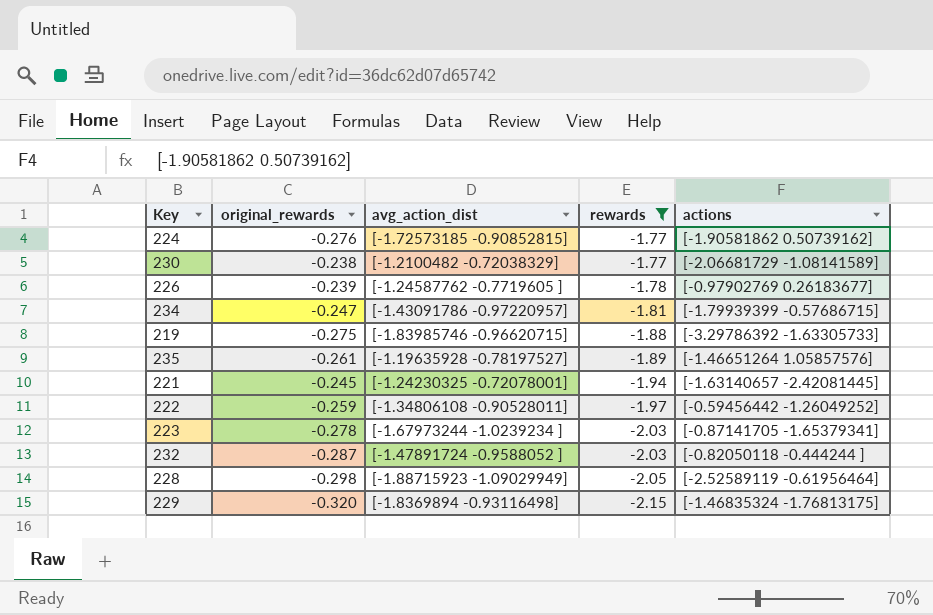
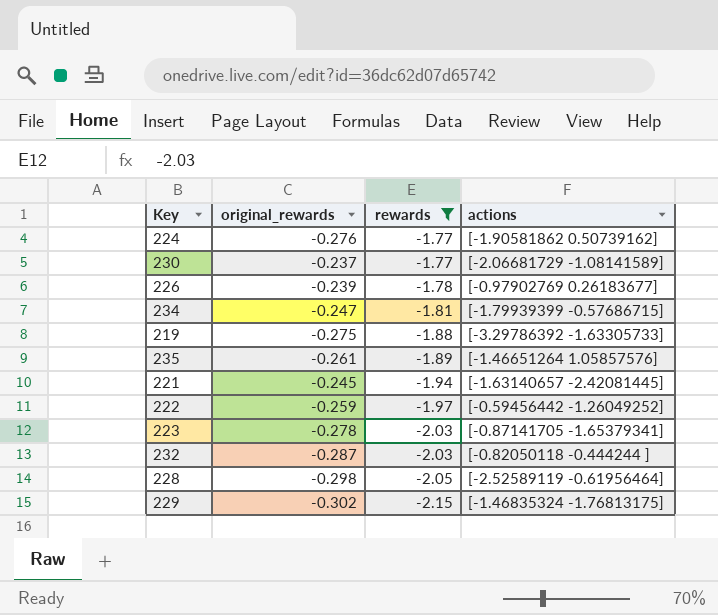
column avg_action_dist | position: 3 -> none
230 | original_rewards: -0.238 -> -0.237
229 | original_rewards: -0.320 -> -0.302

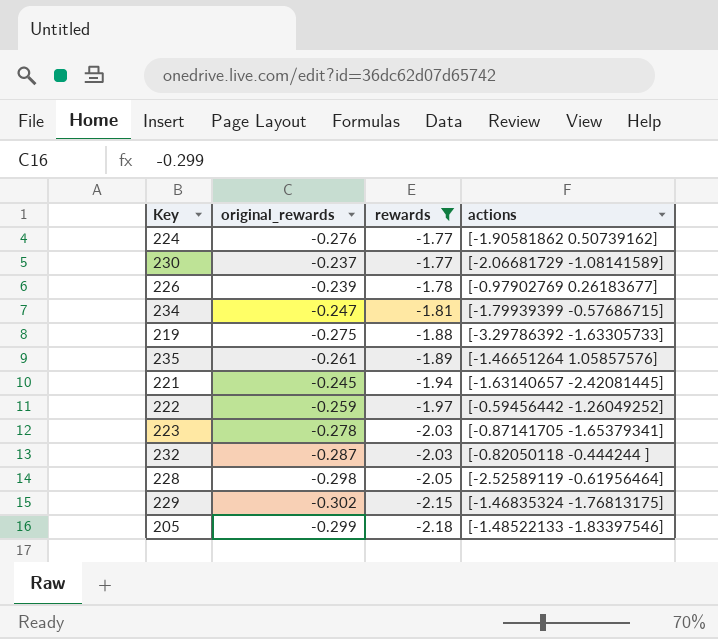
row 205: none -> -0.299 | -2.18 | [-1.48522133 -1.83397546]

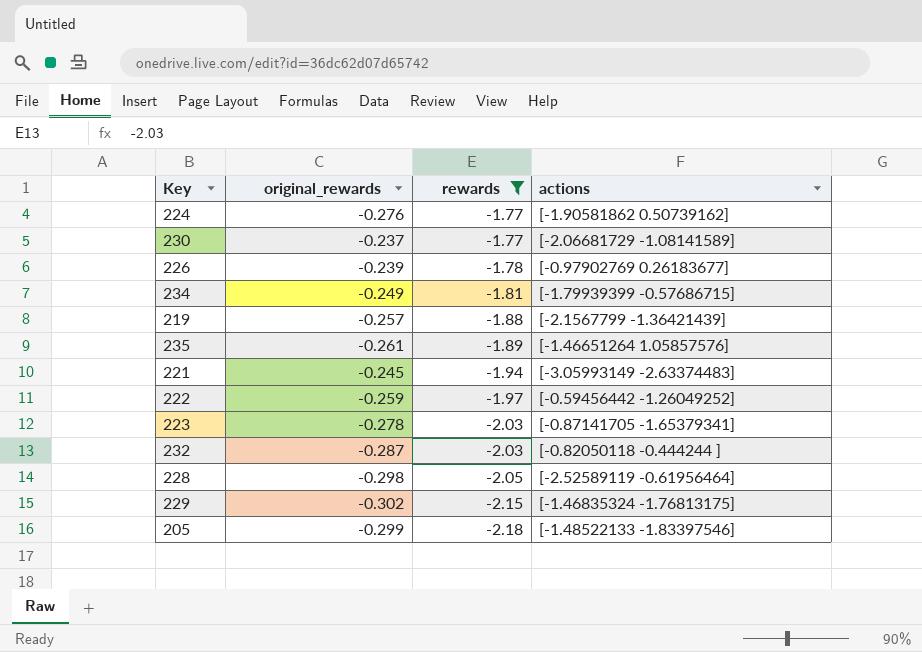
234 | original_rewards: -0.247 -> -0.249
219 | original_rewards: -0.275 -> -0.257
219 | actions: [-3.29786392 -1.63305733] -> [-2.1567799 -1.36421439]
221 | actions: [-1.63140657 -2.42081445] -> [-3.05993149 -2.63374483]

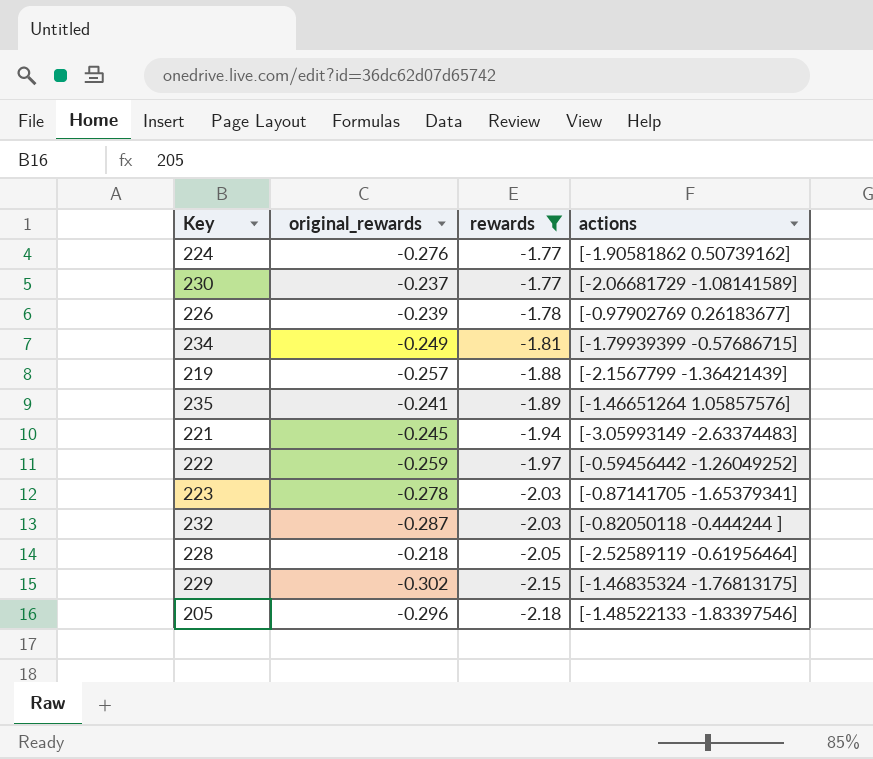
235 | original_rewards: -0.261 -> -0.241
228 | original_rewards: -0.298 -> -0.218
205 | original_rewards: -0.299 -> -0.296

